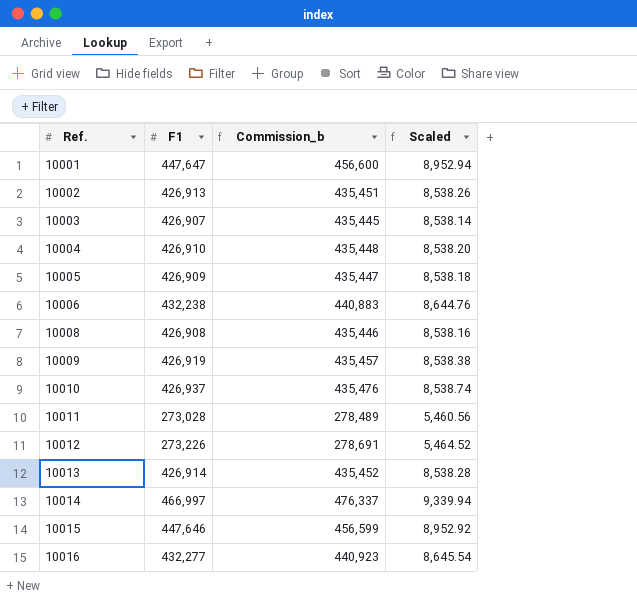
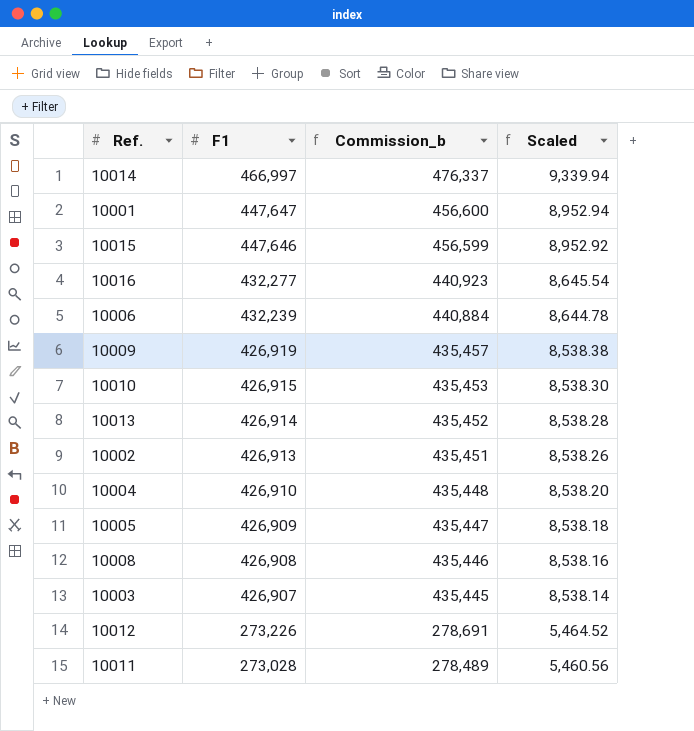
row order: Ref. ascending -> F1 descending
10006 | F1: 432,238 -> 432,239
10006 | Commission_b: 440,883 -> 440,884
10006 | Scaled: 8,644.76 -> 8,644.78
10010 | F1: 426,937 -> 426,915
10010 | Commission_b: 435,476 -> 435,453
10010 | Scaled: 8,538.74 -> 8,538.30

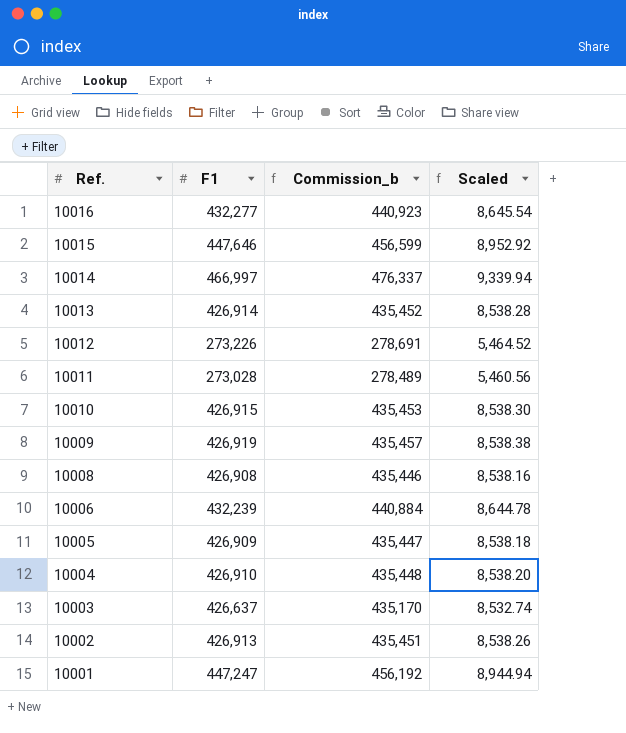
row order: F1 descending -> Ref. descending
10003 | F1: 426,907 -> 426,637
10003 | Commission_b: 435,445 -> 435,170
10003 | Scaled: 8,538.14 -> 8,532.74
10001 | F1: 447,647 -> 447,247
10001 | Commission_b: 456,600 -> 456,192
10001 | Scaled: 8,952.94 -> 8,944.94

